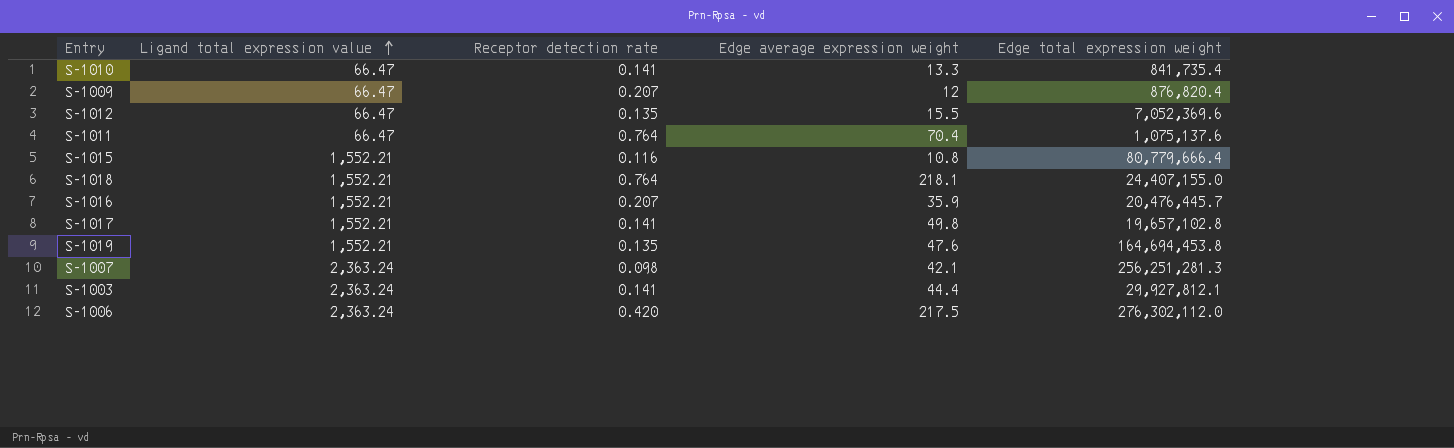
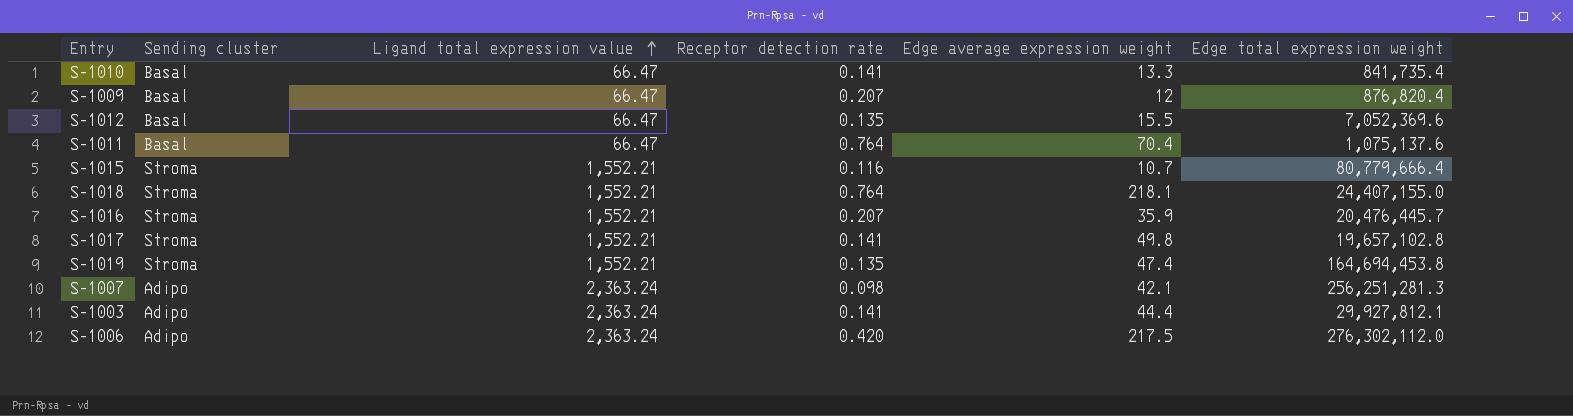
column Sending cluster | position: none -> 2
S-1015 | Edge average expression weight: 10.8 -> 10.7
S-1019 | Edge average expression weight: 47.6 -> 47.4

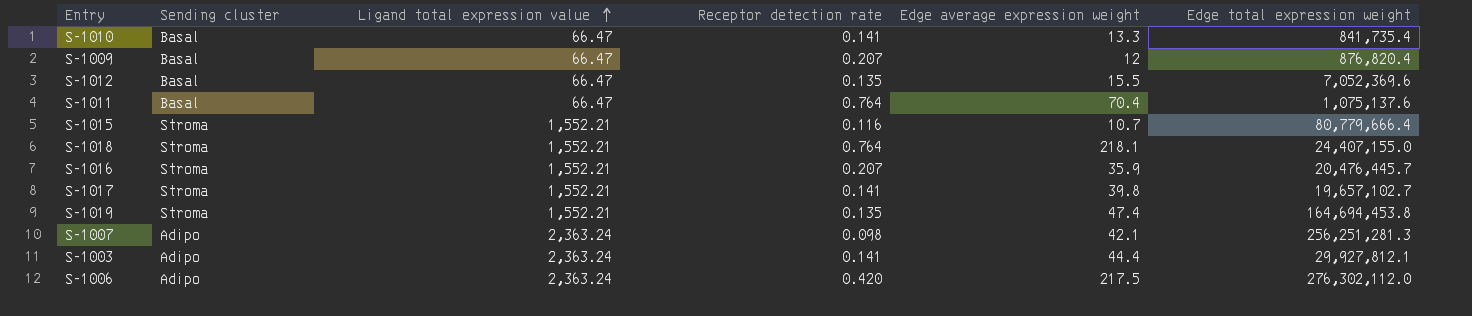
S-1017 | Edge average expression weight: 49.8 -> 39.8
S-1017 | Edge total expression weight: 19,657,102.8 -> 19,657,102.7

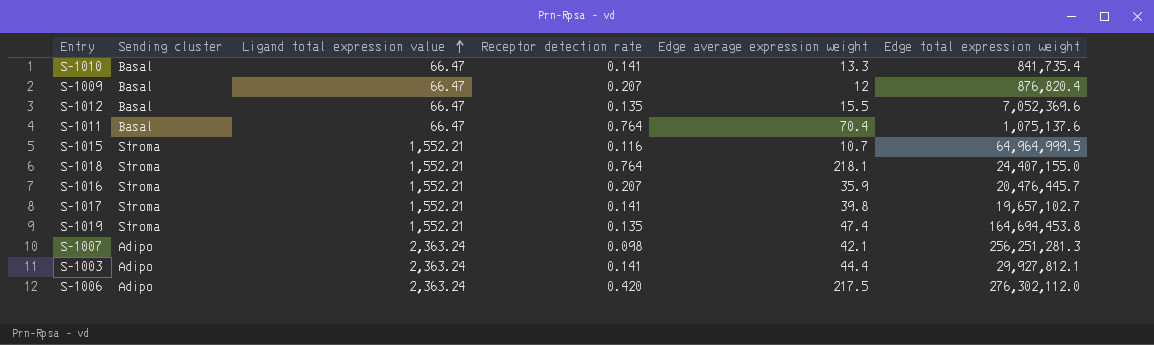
S-1015 | Edge total expression weight: 80,779,666.4 -> 64,964,999.5

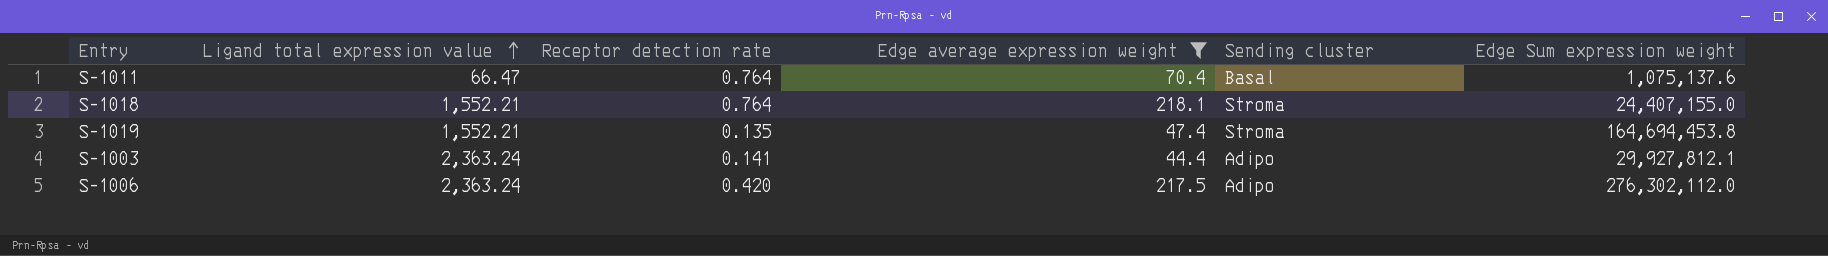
filter: none -> Edge average expression weight >= 44.4
column Sending cluster | position: 2 -> 5
column name: Edge total expression weight -> Edge Sum expression weight

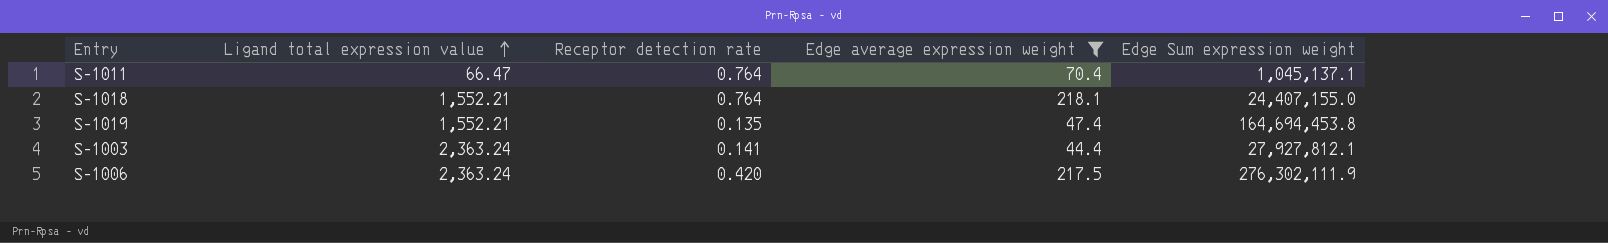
column Sending cluster | position: 5 -> none
S-1011 | Edge Sum expression weight: 1,075,137.6 -> 1,045,137.1
S-1003 | Edge Sum expression weight: 29,927,812.1 -> 27,927,812.1
S-1006 | Edge Sum expression weight: 276,302,112.0 -> 276,302,111.9

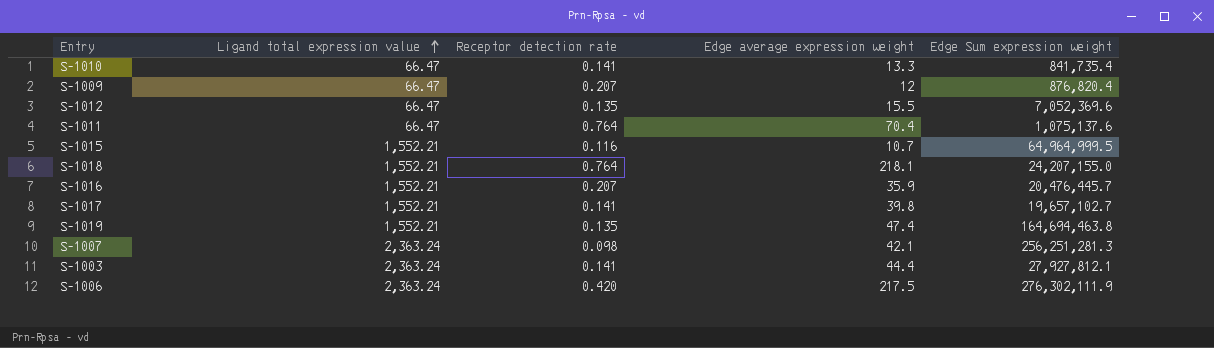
filter: Edge average expression weight >= 44.4 -> none
S-1011 | Edge Sum expression weight: 1,045,137.1 -> 1,075,137.6
S-1018 | Edge Sum expression weight: 24,407,155.0 -> 24,207,155.0
S-1019 | Edge Sum expression weight: 164,694,453.8 -> 164,694,463.8

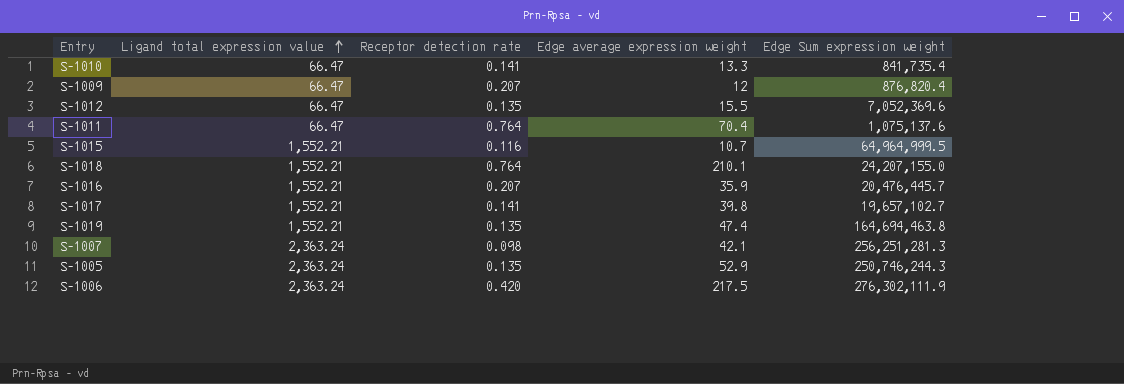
row S-1003: 2,363.24 | 0.141 | 44.4 | 27,927,812.1 -> none
S-1018 | Edge average expression weight: 218.1 -> 210.1
row S-1005: none -> 2,363.24 | 0.135 | 52.9 | 250,746,244.3

